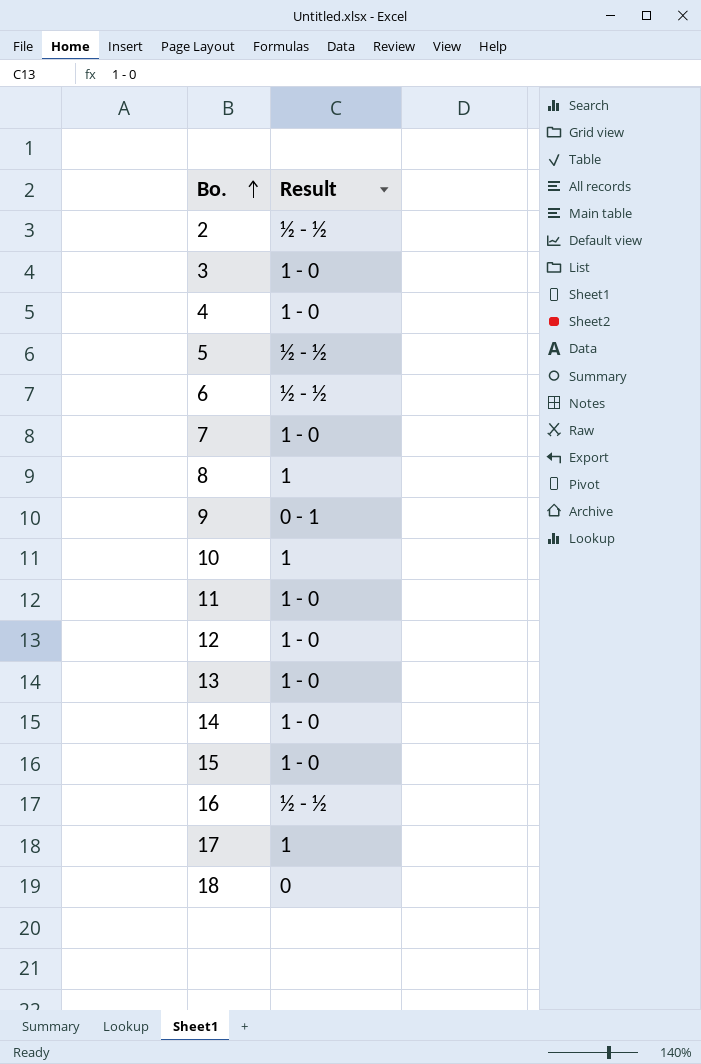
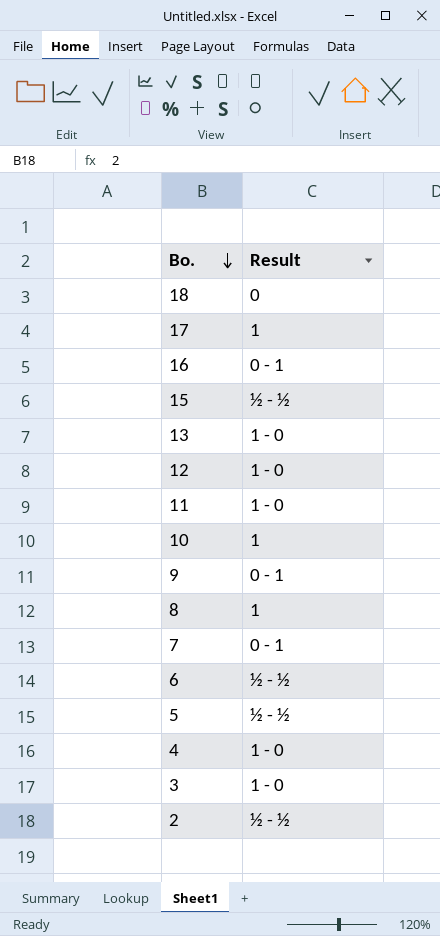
row order: Bo. ascending -> Bo. descending
row 14: 1 - 0 -> none
16 | Result: ½ - ½ -> 0 - 1
15 | Result: 1 - 0 -> ½ - ½
7 | Result: 1 - 0 -> 0 - 1

